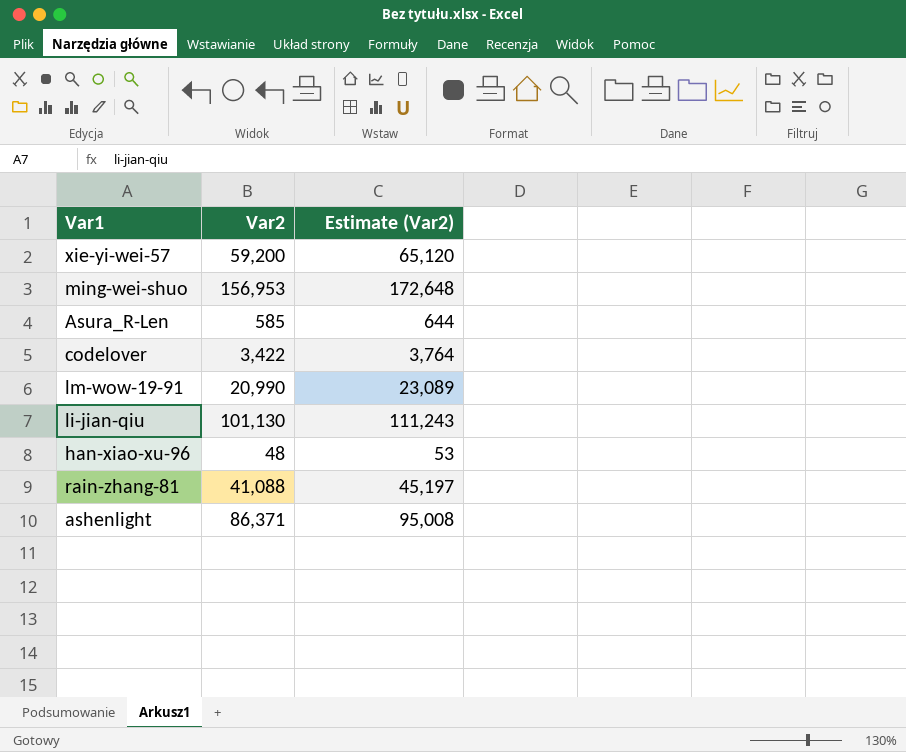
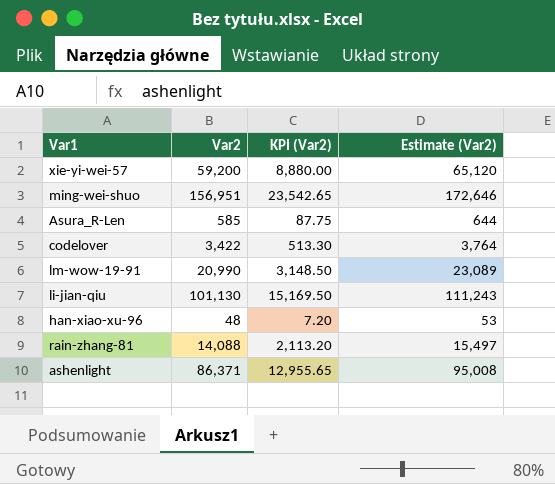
column KPI (Var2) | formula: none -> [Var2] * 0.15
ming-wei-shuo | Var2: 156,953 -> 156,951
ming-wei-shuo | Estimate (Var2): 172,648 -> 172,646
rain-zhang-81 | Var2: 41,088 -> 14,088
rain-zhang-81 | Estimate (Var2): 45,197 -> 15,497

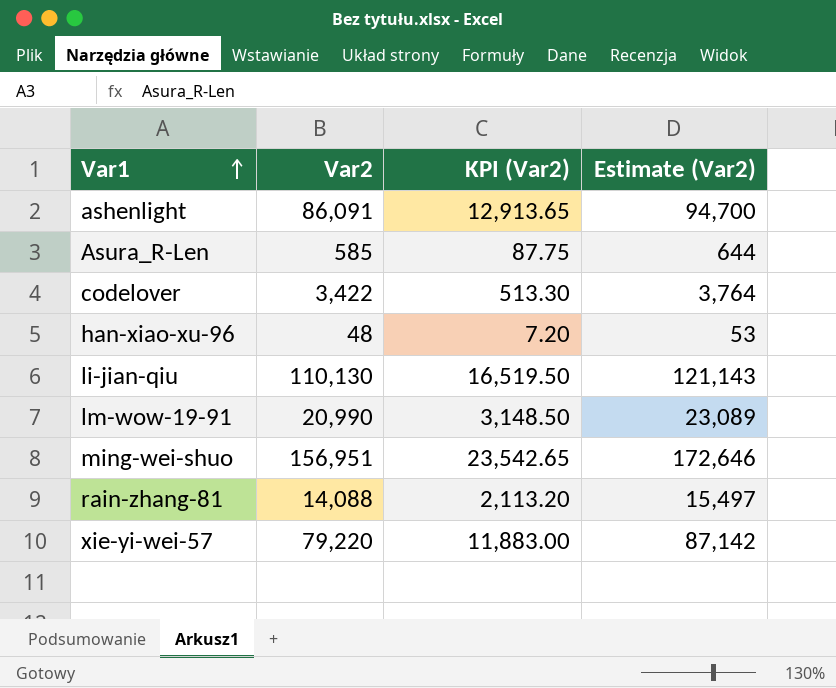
row order: none -> Var1 ascending
ashenlight | Var2: 86,371 -> 86,091
ashenlight | KPI (Var2): 12,955.65 -> 12,913.65
ashenlight | Estimate (Var2): 95,008 -> 94,700
li-jian-qiu | Var2: 101,130 -> 110,130
li-jian-qiu | KPI (Var2): 15,169.50 -> 16,519.50
li-jian-qiu | Estimate (Var2): 111,243 -> 121,143
xie-yi-wei-57 | Var2: 59,200 -> 79,220
xie-yi-wei-57 | KPI (Var2): 8,880.00 -> 11,883.00
xie-yi-wei-57 | Estimate (Var2): 65,120 -> 87,142

